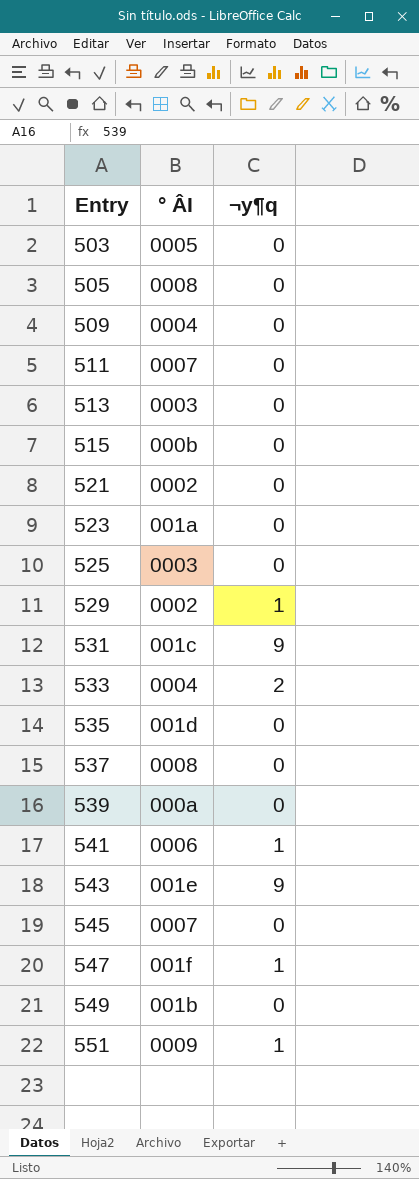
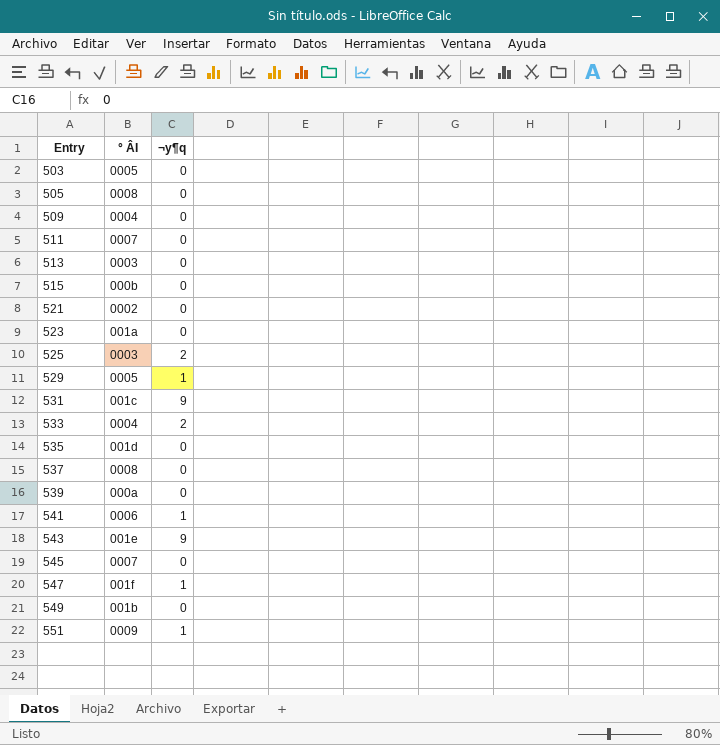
525 | ¬y¶q: 0 -> 2
529 | ° ÂI: 0002 -> 0005

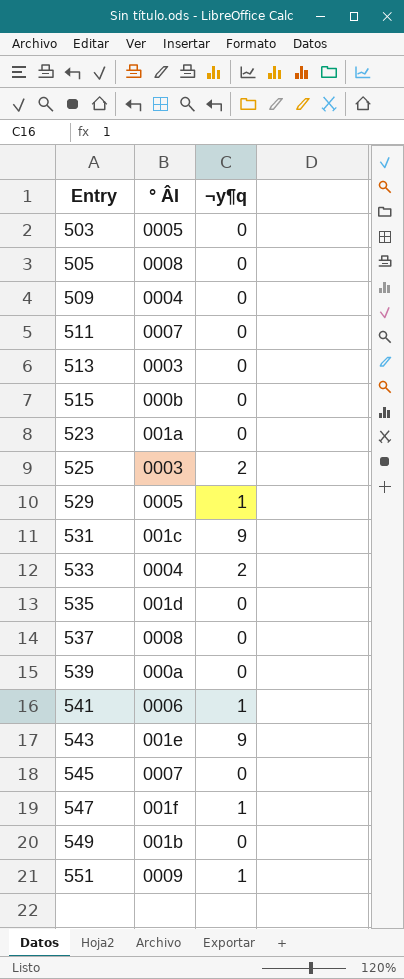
row 521: 0002 | 0 -> none

